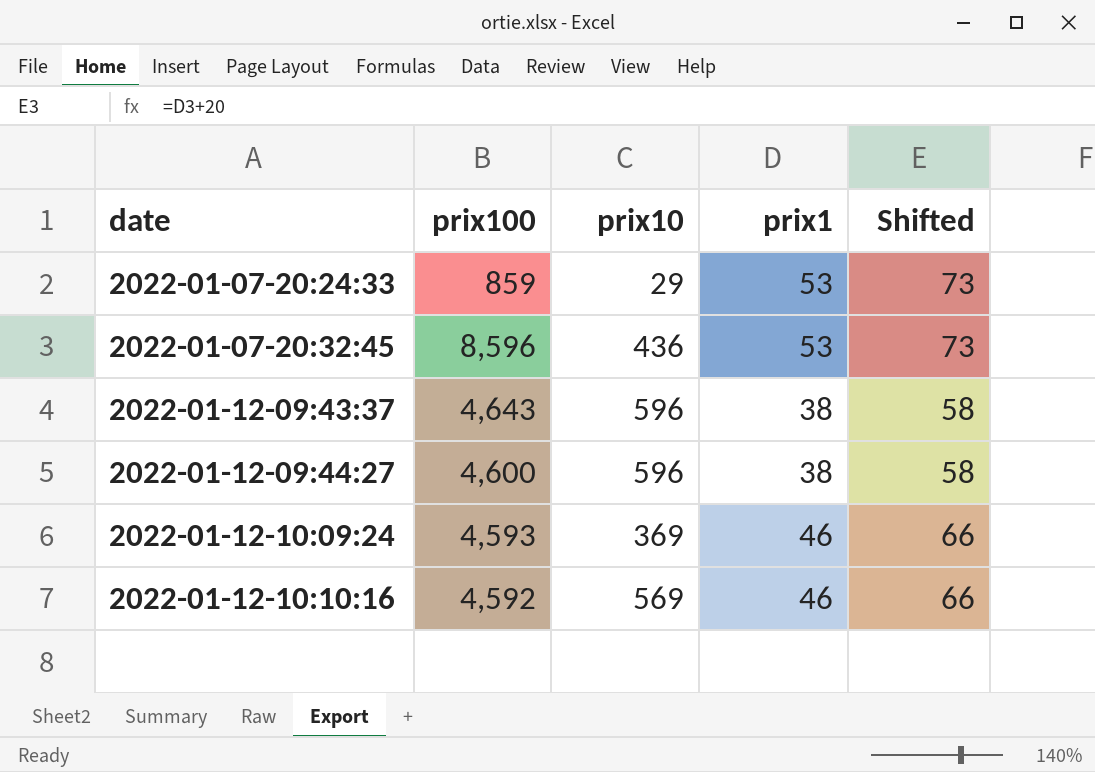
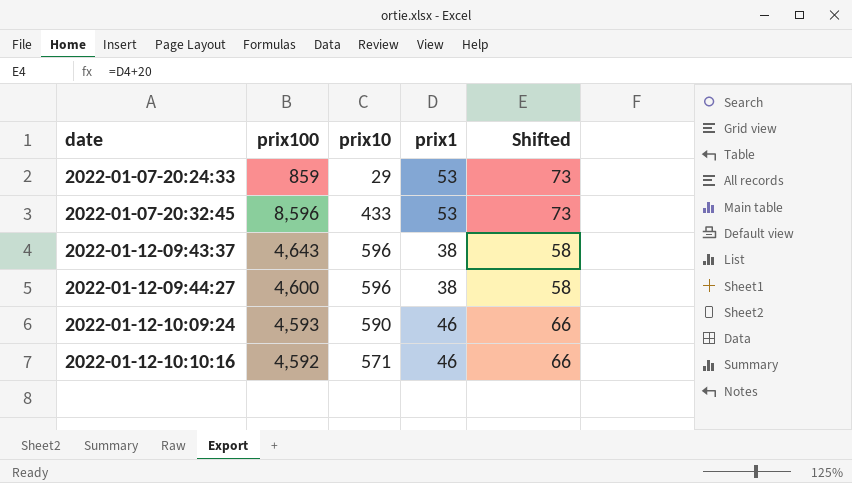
2022-01-07-20:32:45 | prix10: 436 -> 433
2022-01-12-10:09:24 | prix10: 369 -> 590
2022-01-12-10:10:16 | prix10: 569 -> 571

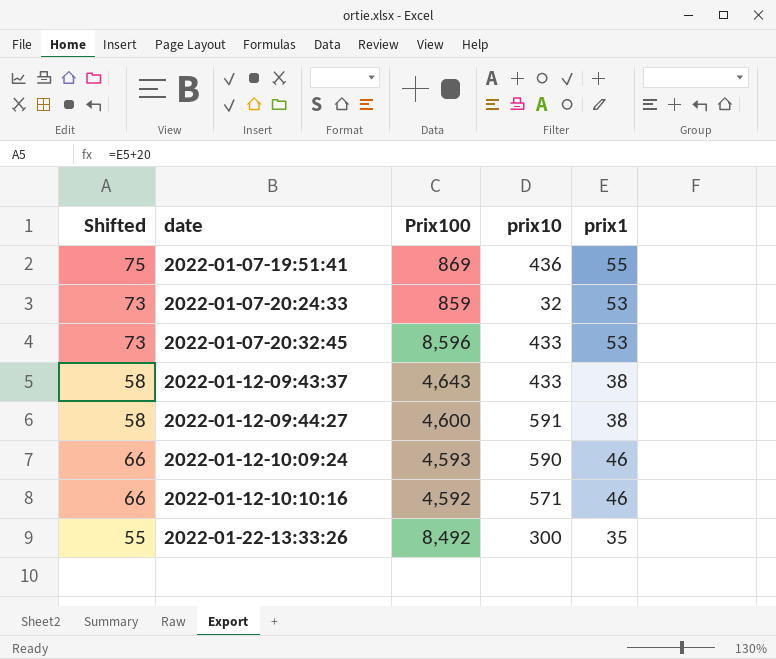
column Shifted | position: 5 -> 1
column name: prix100 -> Prix100
row 2022-01-07-19:51:41: none -> 75 | 869 | 436 | 55
2022-01-07-20:24:33 | prix10: 29 -> 32
2022-01-12-09:43:37 | prix10: 596 -> 433
2022-01-12-09:44:27 | prix10: 596 -> 591
row 2022-01-22-13:33:26: none -> 55 | 8,492 | 300 | 35

